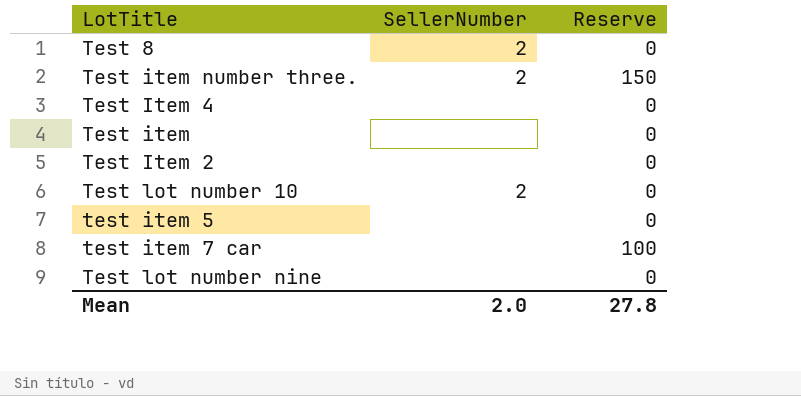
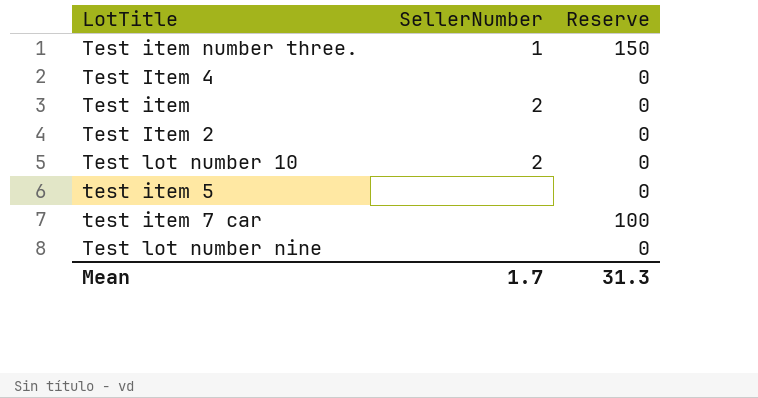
row Test 8: 2 | 0 -> none
Test item number three. | SellerNumber: 2 -> 1
Test item | SellerNumber: none -> 2
Mean | SellerNumber: 2.0 -> 1.7
Mean | Reserve: 27.8 -> 31.3

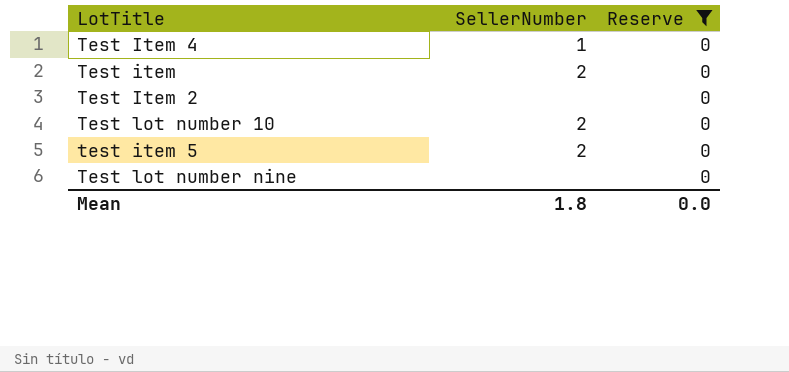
filter: none -> Reserve = 0
Test Item 4 | SellerNumber: none -> 1
test item 5 | SellerNumber: none -> 2
Mean | SellerNumber: 1.7 -> 1.8
Mean | Reserve: 31.3 -> 0.0

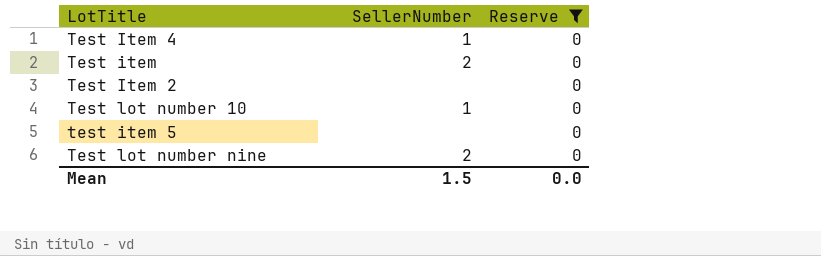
Test lot number 10 | SellerNumber: 2 -> 1
test item 5 | SellerNumber: 2 -> none
Test lot number nine | SellerNumber: none -> 2
Mean | SellerNumber: 1.8 -> 1.5

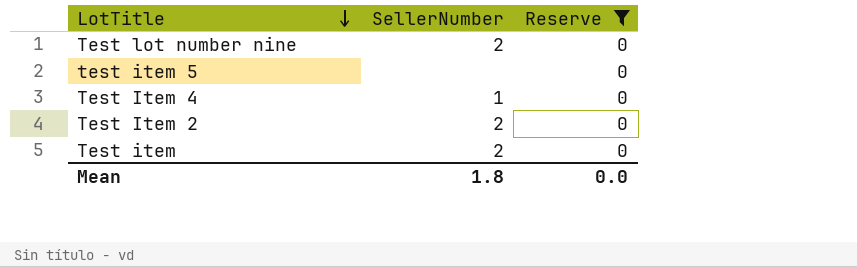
row order: none -> LotTitle descending
row Test lot number 10: 1 | 0 -> none
Test Item 2 | SellerNumber: none -> 2
Mean | SellerNumber: 1.5 -> 1.8

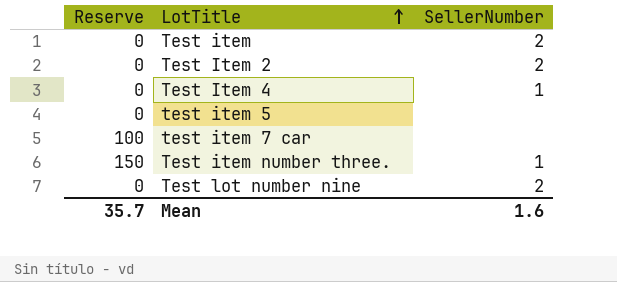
filter: Reserve = 0 -> none
row order: LotTitle descending -> LotTitle ascending
column Reserve | position: 3 -> 1
Mean | Reserve: 0.0 -> 35.7
Mean | SellerNumber: 1.8 -> 1.6

